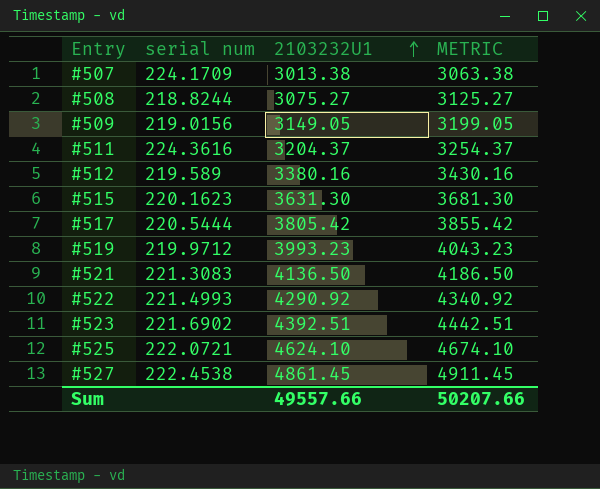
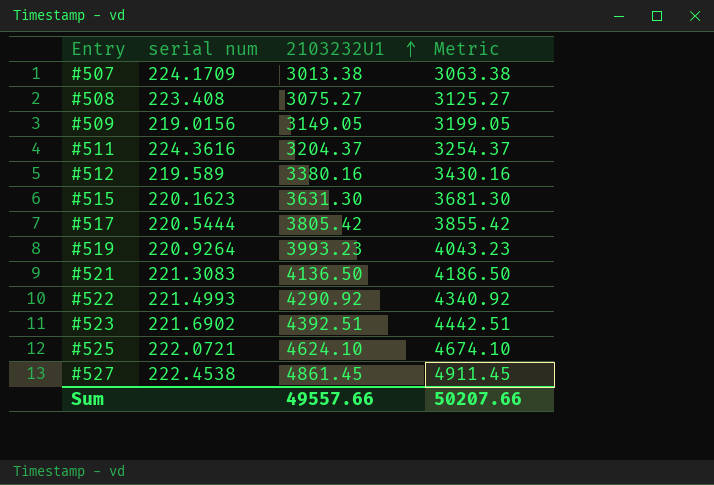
column name: METRIC -> Metric
#508 | serial num: 218.8244 -> 223.408
#519 | serial num: 219.9712 -> 220.9264

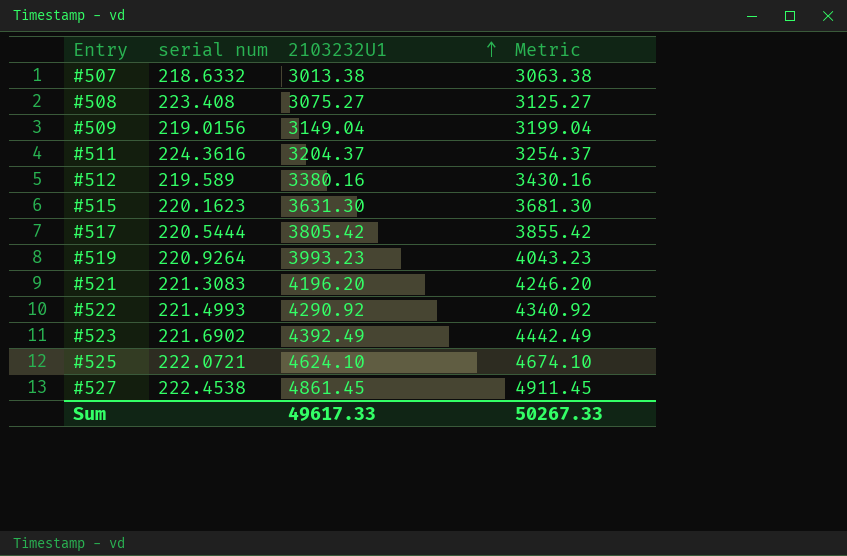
#507 | serial num: 224.1709 -> 218.6332
#509 | 2103232U1: 3149.05 -> 3149.04
#509 | Metric: 3199.05 -> 3199.04
#521 | 2103232U1: 4136.50 -> 4196.20
#521 | Metric: 4186.50 -> 4246.20
#523 | 2103232U1: 4392.51 -> 4392.49
#523 | Metric: 4442.51 -> 4442.49
Sum | 2103232U1: 49557.66 -> 49617.33
Sum | Metric: 50207.66 -> 50267.33

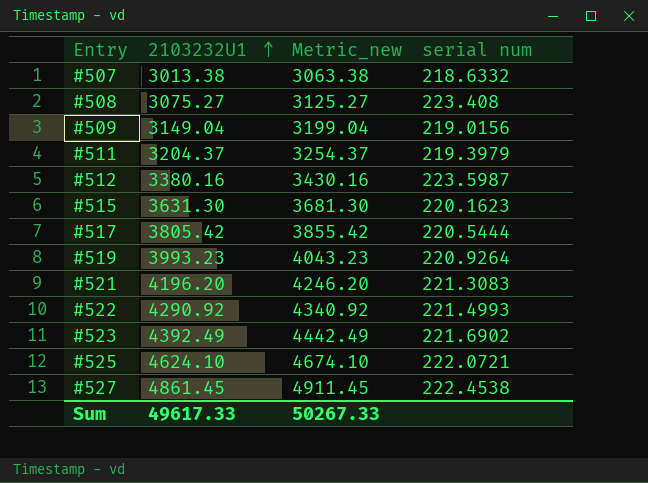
column name: Metric -> Metric_new
column serial num | position: 2 -> 4
#511 | serial num: 224.3616 -> 219.3979
#512 | serial num: 219.589 -> 223.5987

